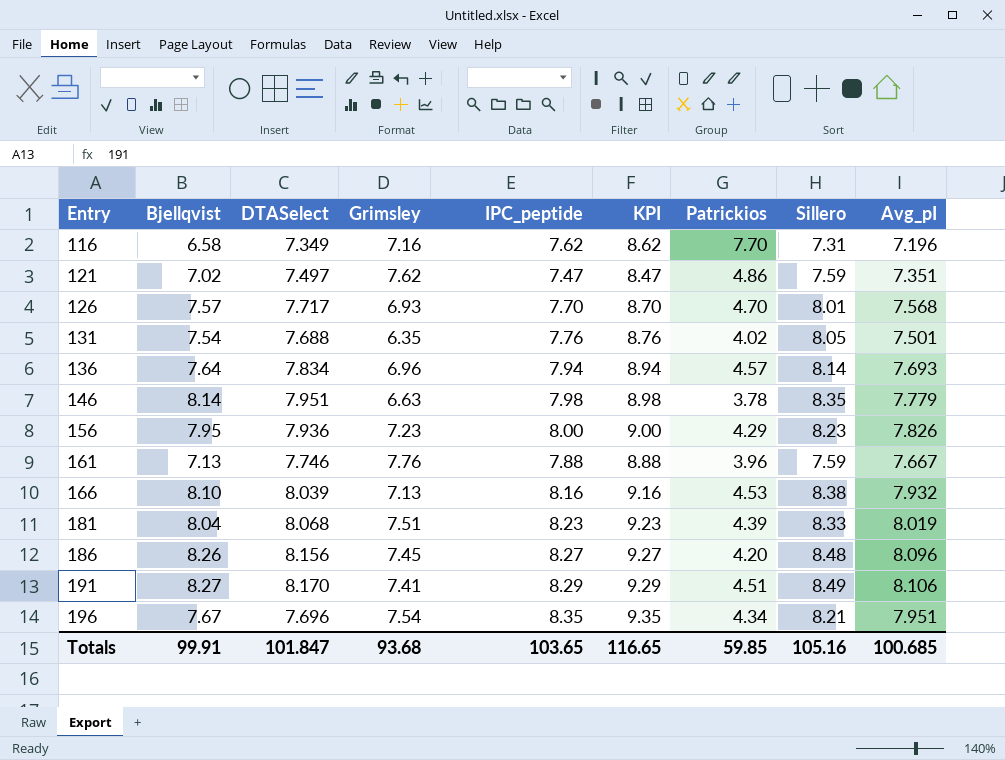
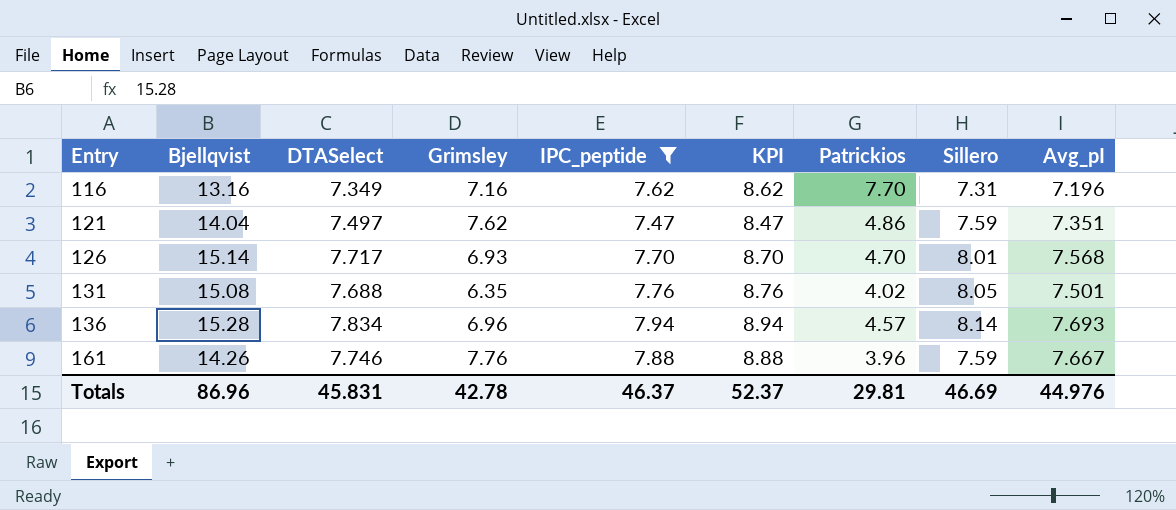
filter: none -> IPC_peptide <= 7.94
116 | Bjellqvist: 6.58 -> 13.16
121 | Bjellqvist: 7.02 -> 14.04
126 | Bjellqvist: 7.57 -> 15.14
131 | Bjellqvist: 7.54 -> 15.08
136 | Bjellqvist: 7.64 -> 15.28
161 | Bjellqvist: 7.13 -> 14.26
Totals | Bjellqvist: 99.91 -> 86.96
Totals | DTASelect: 101.847 -> 45.831
Totals | Grimsley: 93.68 -> 42.78
Totals | IPC_peptide: 103.65 -> 46.37
Totals | KPI: 116.65 -> 52.37
Totals | Patrickios: 59.85 -> 29.81
Totals | Sillero: 105.16 -> 46.69
Totals | Avg_pI: 100.685 -> 44.976

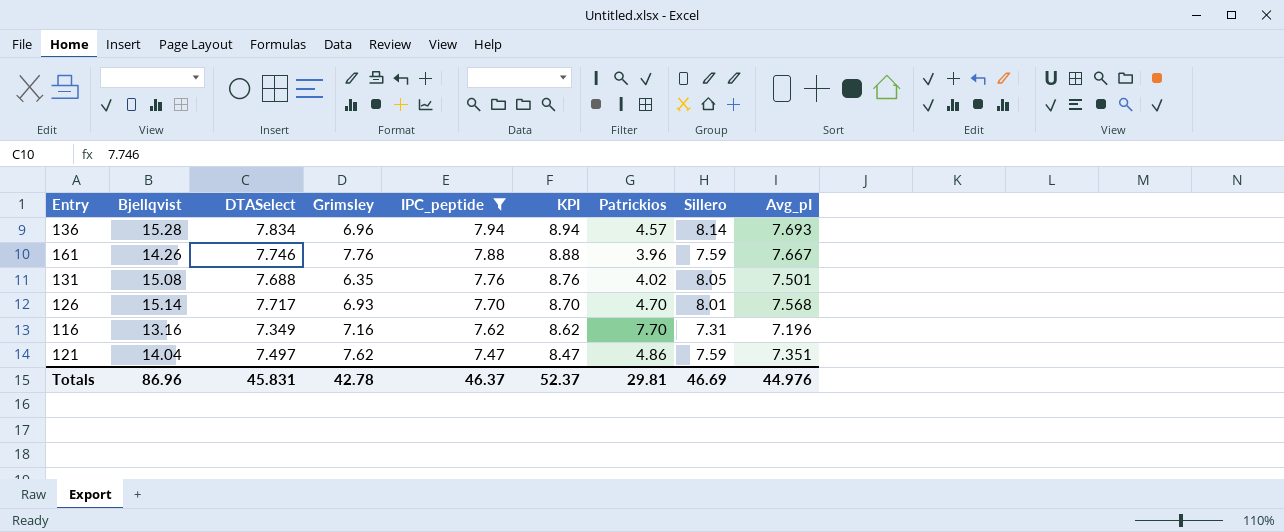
row order: Entry ascending -> IPC_peptide descending

